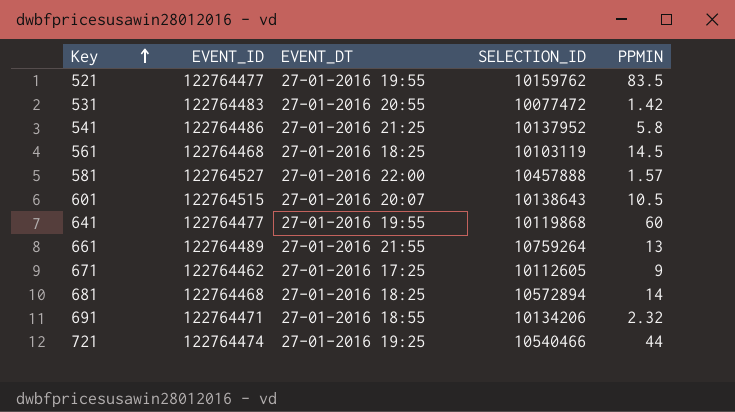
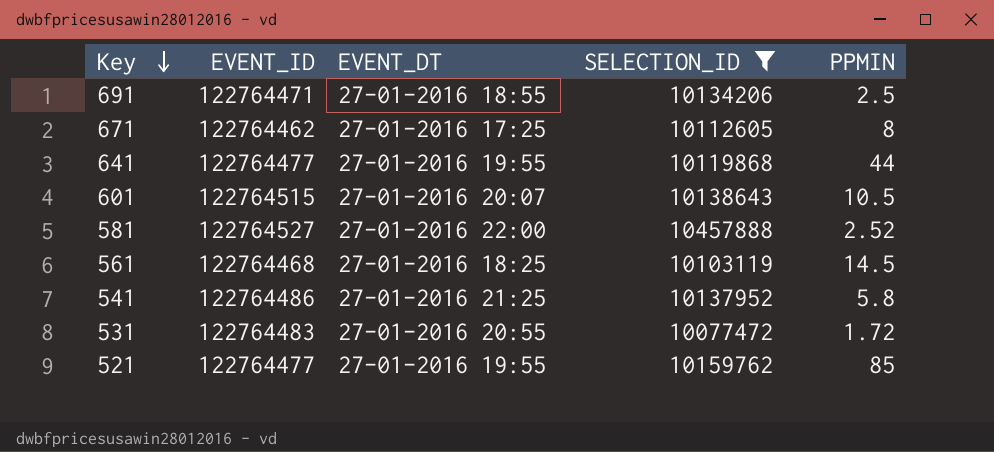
filter: none -> SELECTION_ID <= 10457888
row order: Key ascending -> Key descending
691 | PPMIN: 2.32 -> 2.5
671 | PPMIN: 9 -> 8
641 | PPMIN: 60 -> 44
581 | PPMIN: 1.57 -> 2.52
531 | PPMIN: 1.42 -> 1.72
521 | PPMIN: 83.5 -> 85

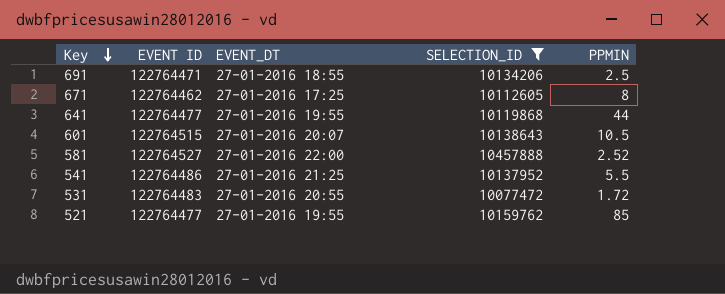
column name: EVENT_ID -> EVENT ID
row 561: 122764468 | 27-01-2016 18:25 | 10103119 | 14.5 -> none
541 | PPMIN: 5.8 -> 5.5

